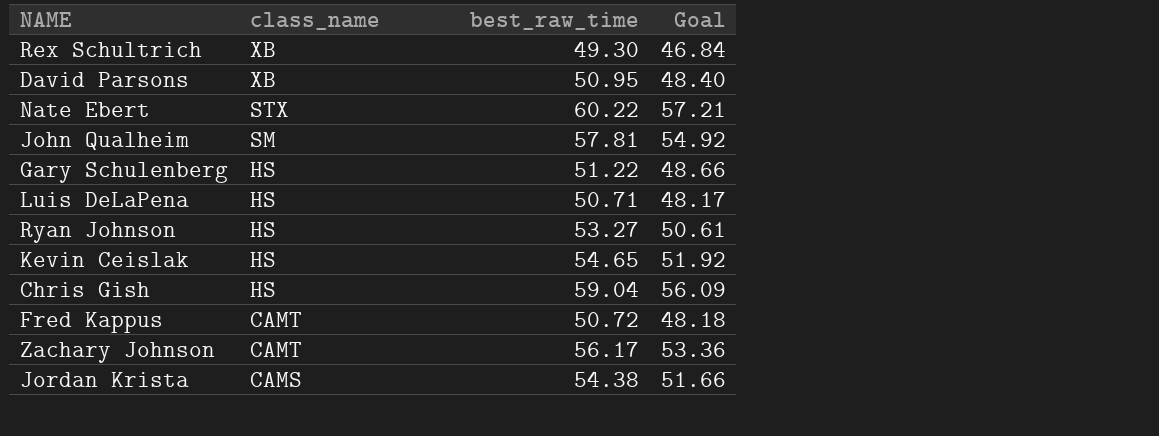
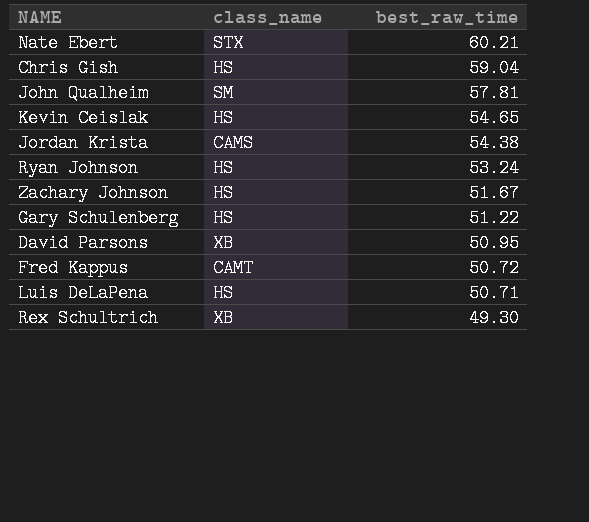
row order: class_name descending -> best_raw_time descending
column Goal | formula: [best_raw_time] * 0.95 -> none
Nate Ebert | best_raw_time: 60.22 -> 60.21
Ryan Johnson | best_raw_time: 53.27 -> 53.24
Zachary Johnson | class_name: CAMT -> HS
Zachary Johnson | best_raw_time: 56.17 -> 51.67

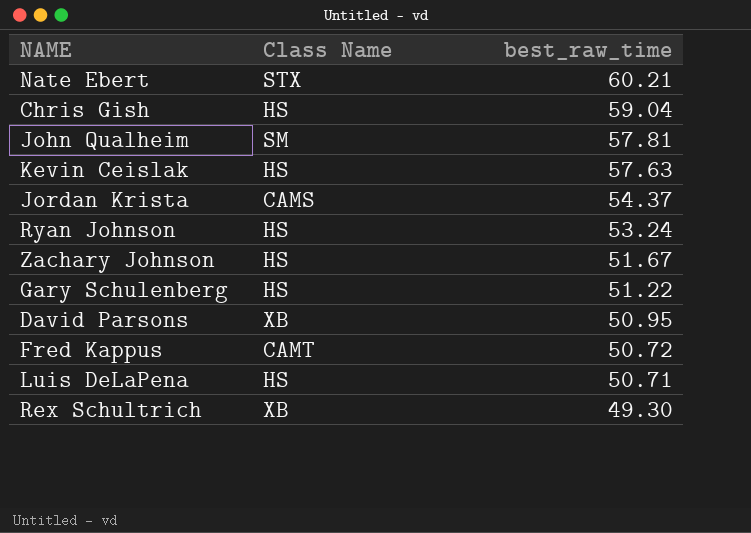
column name: class_name -> Class Name
Kevin Ceislak | best_raw_time: 54.65 -> 57.63
Jordan Krista | best_raw_time: 54.38 -> 54.37

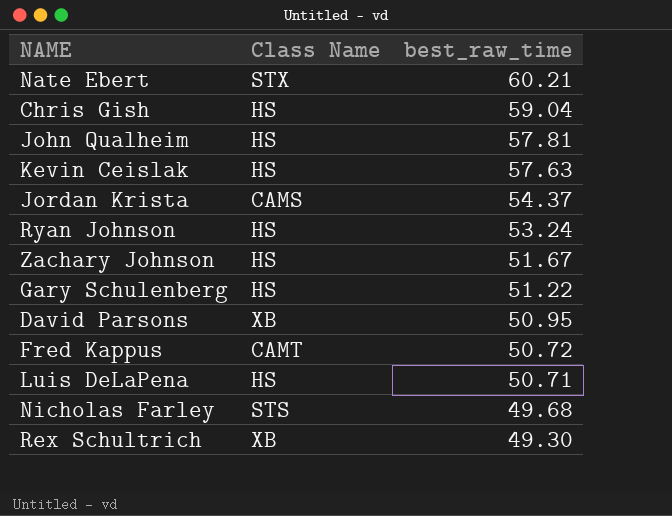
John Qualheim | Class Name: SM -> HS
row Nicholas Farley: none -> STS | 49.68

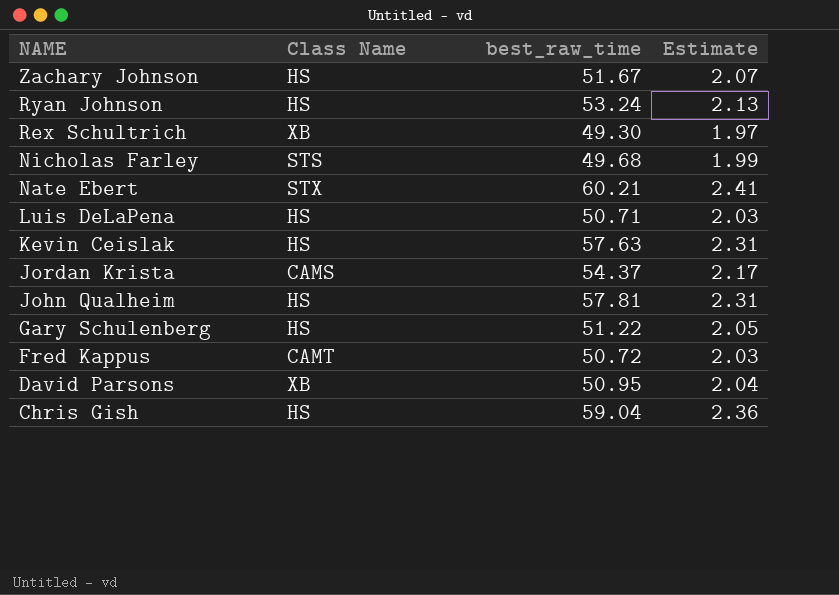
row order: best_raw_time descending -> NAME descending
column Estimate | formula: none -> [best_raw_time] * 0.04

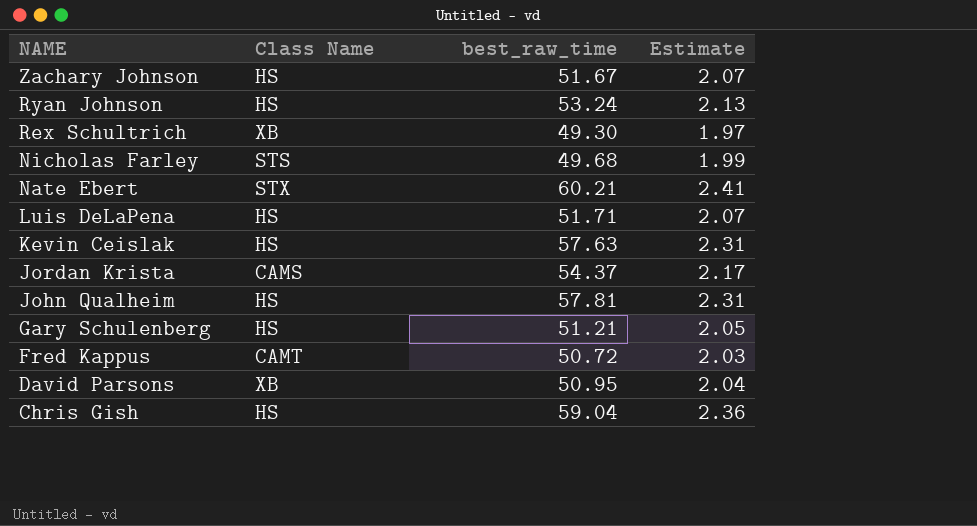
Luis DeLaPena | best_raw_time: 50.71 -> 51.71
Luis DeLaPena | Estimate: 2.03 -> 2.07
Gary Schulenberg | best_raw_time: 51.22 -> 51.21

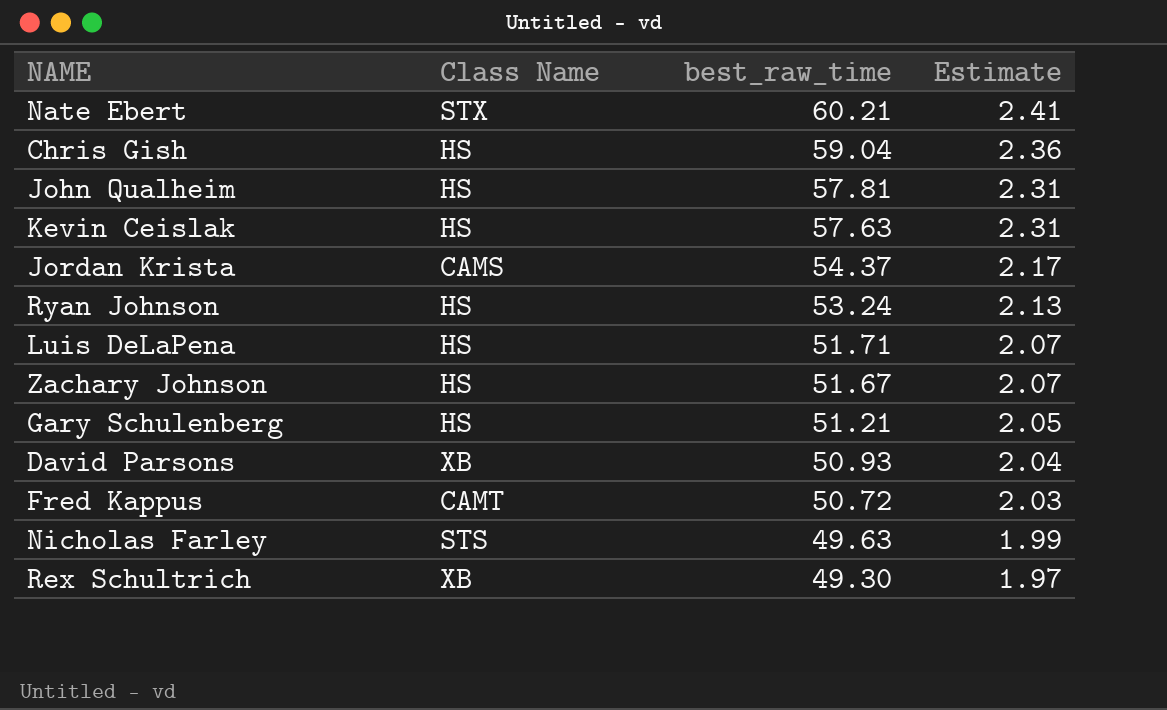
row order: NAME descending -> best_raw_time descending
David Parsons | best_raw_time: 50.95 -> 50.93
Nicholas Farley | best_raw_time: 49.68 -> 49.63

